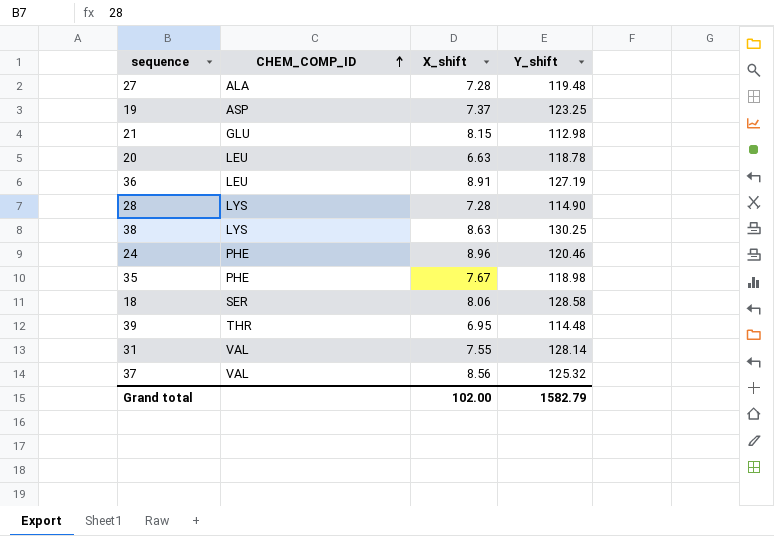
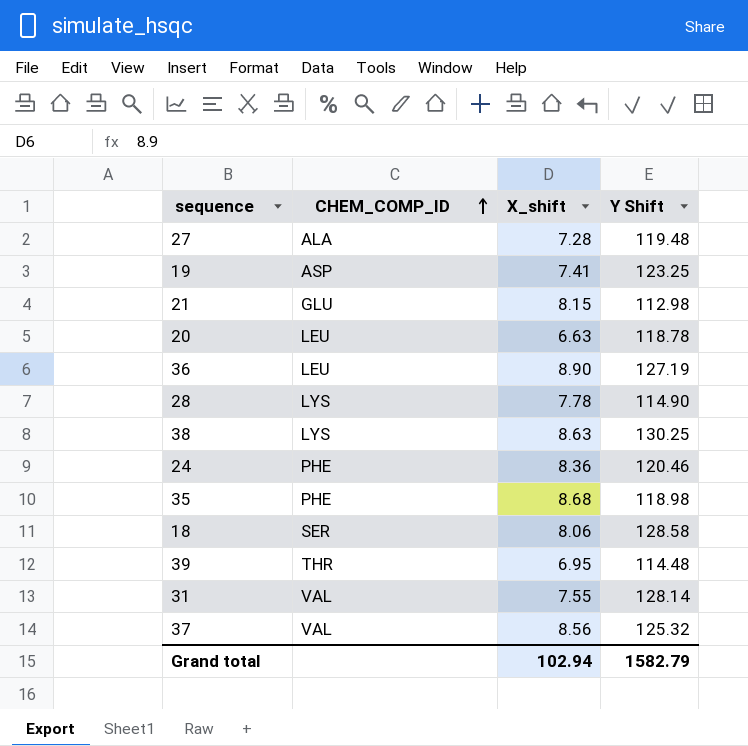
column name: Y_shift -> Y Shift
19 | X_shift: 7.37 -> 7.41
36 | X_shift: 8.91 -> 8.90
28 | X_shift: 7.28 -> 7.78
24 | X_shift: 8.96 -> 8.36
35 | X_shift: 7.67 -> 8.68
Grand total | X_shift: 102.00 -> 102.94

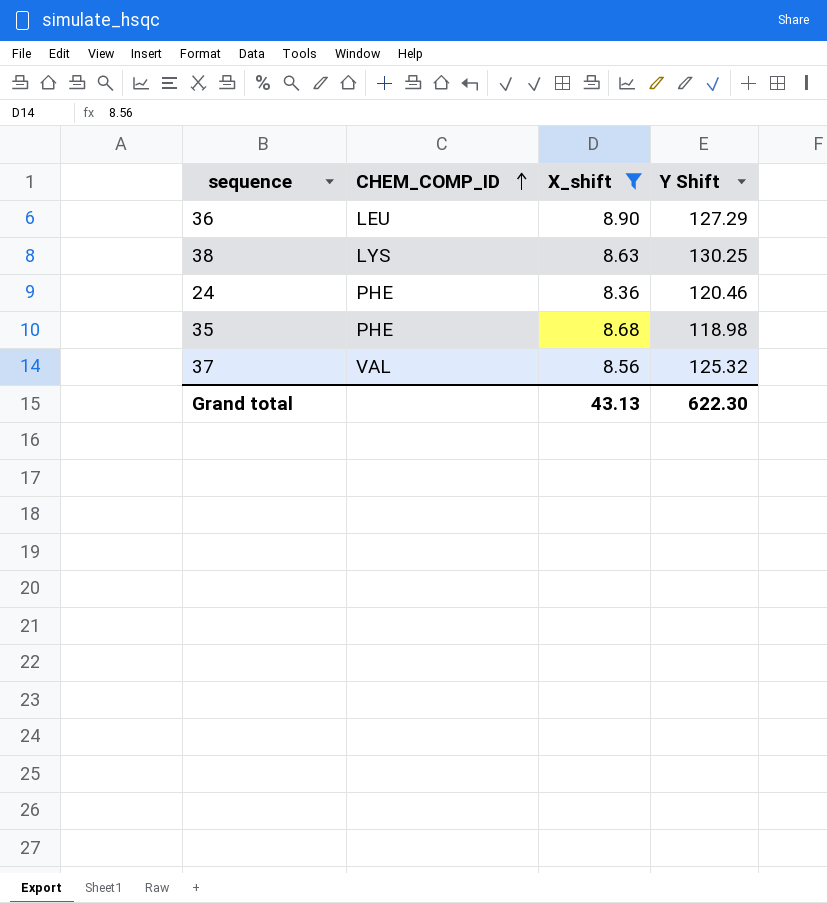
filter: none -> X_shift >= 8.36
36 | Y Shift: 127.19 -> 127.29
Grand total | X_shift: 102.94 -> 43.13
Grand total | Y Shift: 1582.79 -> 622.30

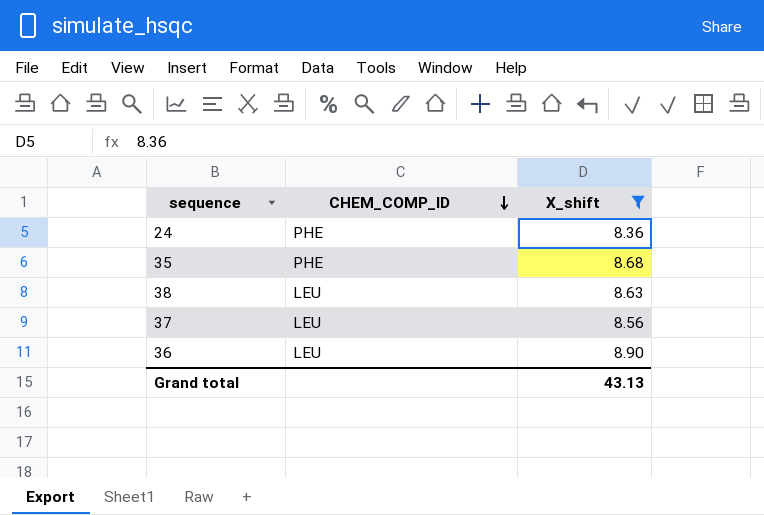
row order: CHEM_COMP_ID ascending -> CHEM_COMP_ID descending
column Y Shift | position: 4 -> none
38 | CHEM_COMP_ID: LYS -> LEU
37 | CHEM_COMP_ID: VAL -> LEU

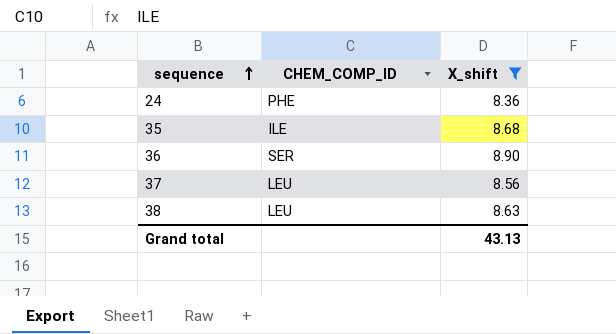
row order: CHEM_COMP_ID descending -> sequence ascending
35 | CHEM_COMP_ID: PHE -> ILE
36 | CHEM_COMP_ID: LEU -> SER

